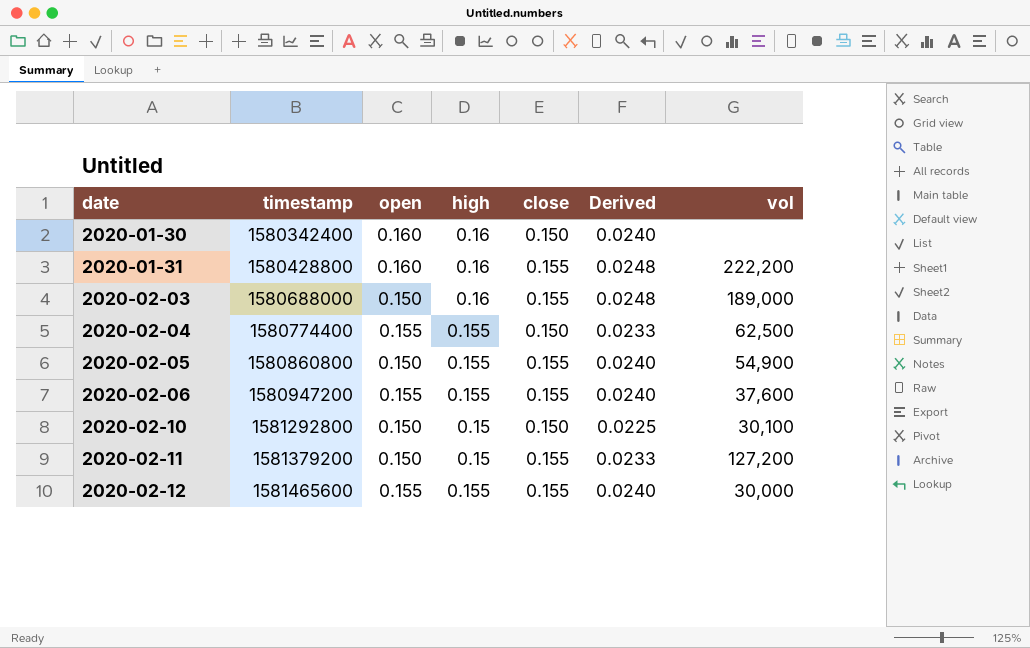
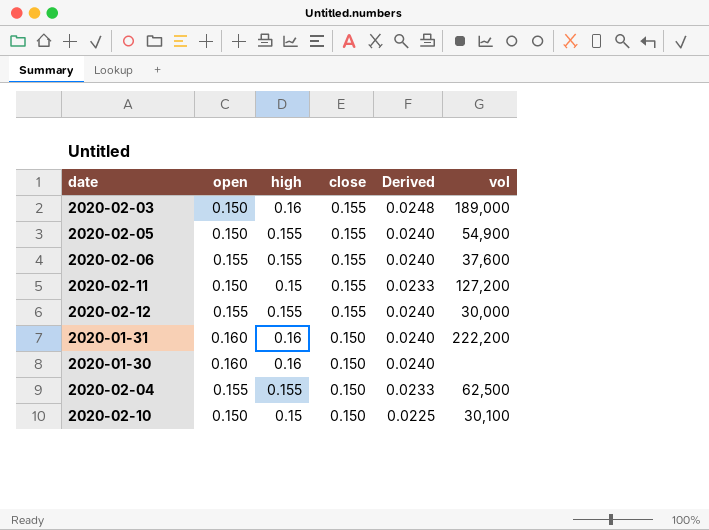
row order: date ascending -> close descending
column timestamp | position: 2 -> none
2020-01-31 | close: 0.155 -> 0.150
2020-01-31 | Derived: 0.0248 -> 0.0240

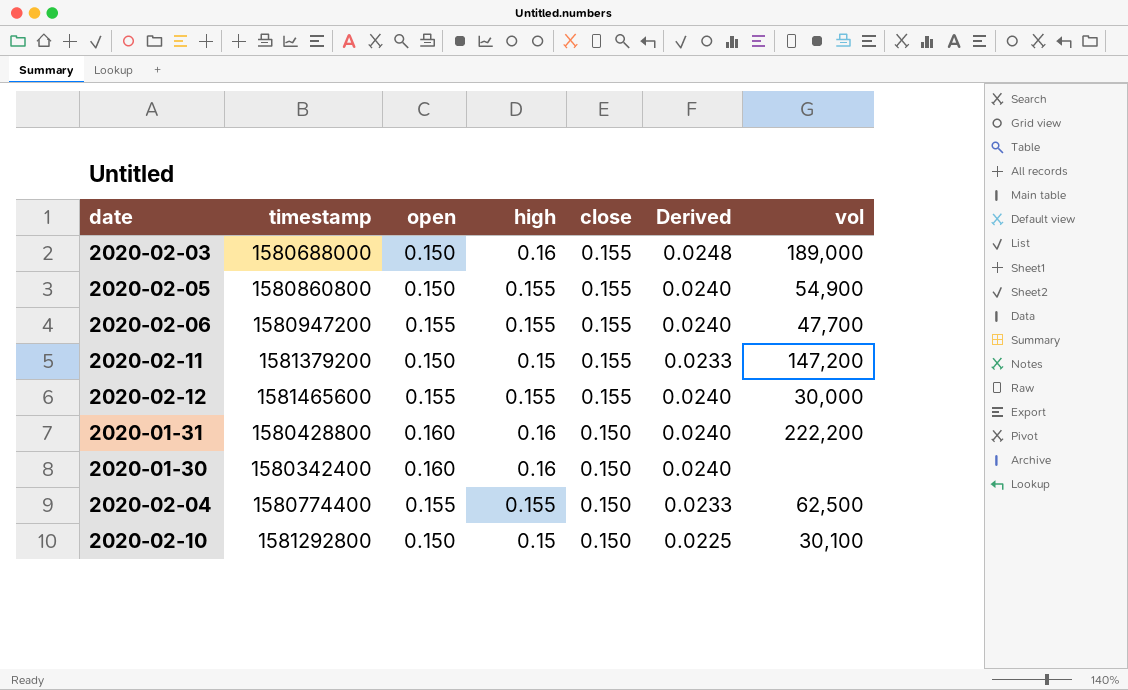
column timestamp | position: none -> 2
2020-02-06 | vol: 37,600 -> 47,700
2020-02-11 | vol: 127,200 -> 147,200

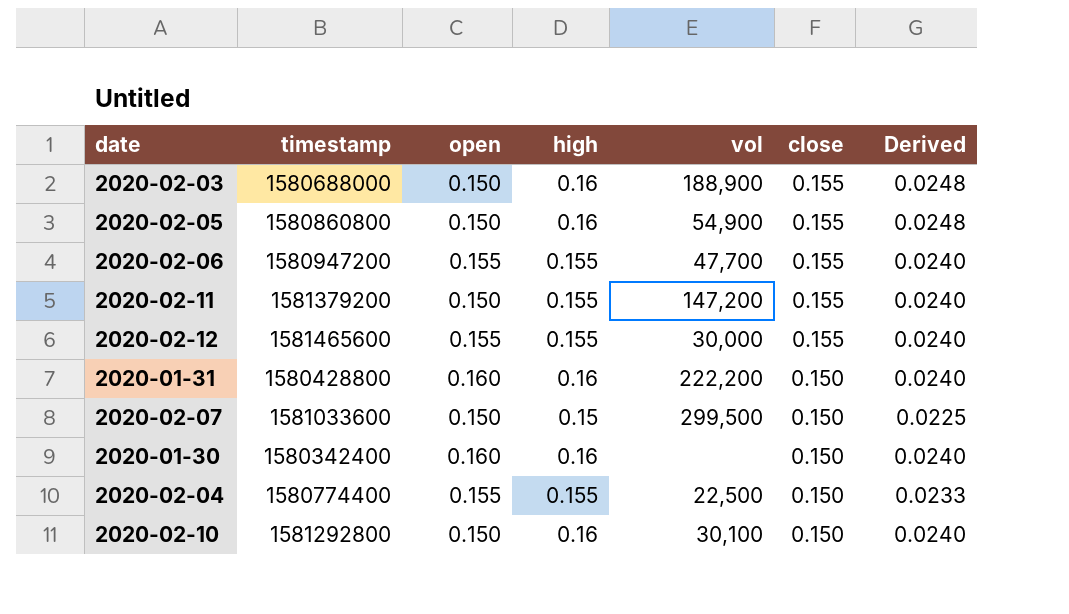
column vol | position: 7 -> 5
2020-02-03 | vol: 189,000 -> 188,900
2020-02-05 | high: 0.155 -> 0.16
2020-02-05 | Derived: 0.0240 -> 0.0248
2020-02-11 | high: 0.15 -> 0.155
2020-02-11 | Derived: 0.0233 -> 0.0240
row 2020-02-07: none -> 1581033600 | 0.150 | 0.15 | 299,500 | 0.150 | 0.0225
2020-02-04 | vol: 62,500 -> 22,500
2020-02-10 | high: 0.15 -> 0.16
2020-02-10 | Derived: 0.0225 -> 0.0240

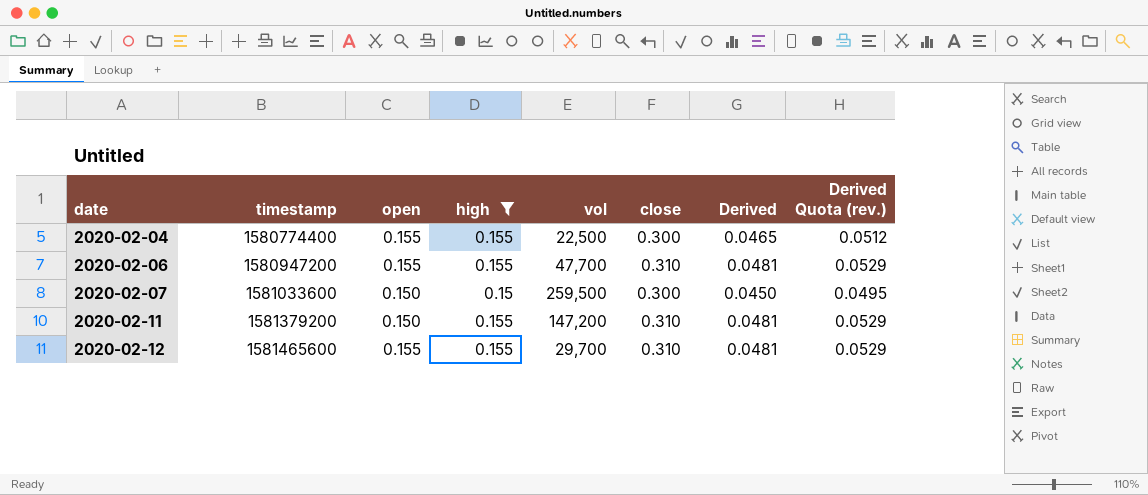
filter: none -> high != 0.16
row order: close descending -> date ascending
column Derived Quota (rev.) | formula: none -> [Derived] * 1.1
2020-02-04 | close: 0.150 -> 0.300
2020-02-04 | Derived: 0.0233 -> 0.0465
2020-02-06 | close: 0.155 -> 0.310
2020-02-06 | Derived: 0.0240 -> 0.0481
2020-02-07 | vol: 299,500 -> 259,500
2020-02-07 | close: 0.150 -> 0.300
2020-02-07 | Derived: 0.0225 -> 0.0450
2020-02-11 | close: 0.155 -> 0.310
2020-02-11 | Derived: 0.0240 -> 0.0481
2020-02-12 | vol: 30,000 -> 29,700
2020-02-12 | close: 0.155 -> 0.310
2020-02-12 | Derived: 0.0240 -> 0.0481

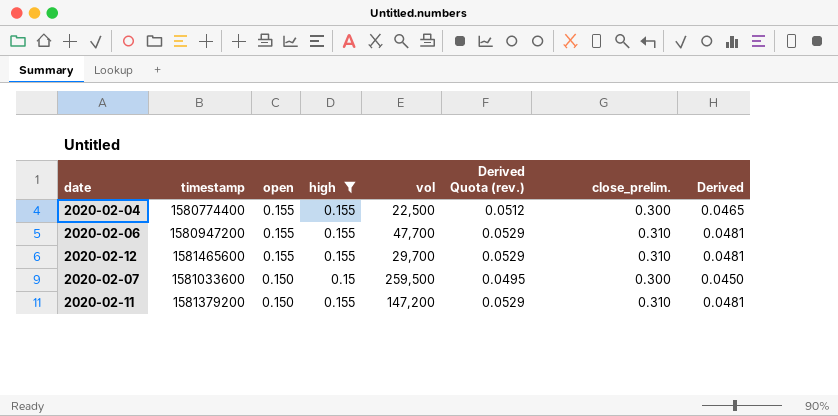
row order: date ascending -> open descending
column Derived Quota (rev.) | position: 8 -> 6
column name: close -> close_prelim.

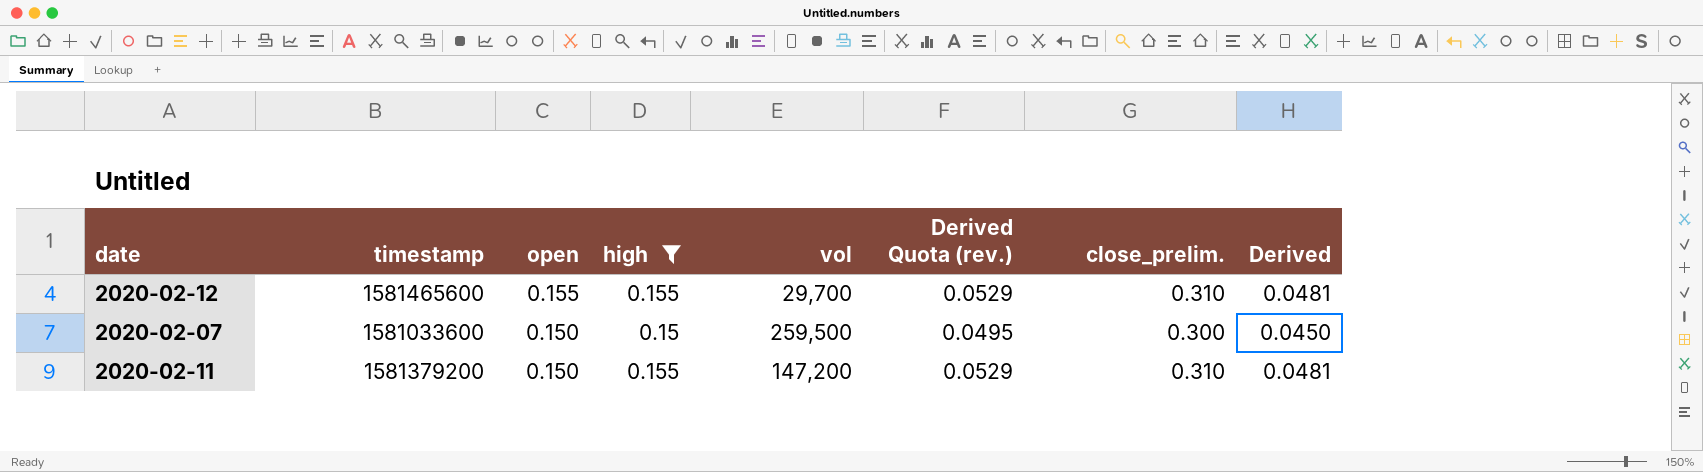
row 2020-02-04: 1580774400 | 0.155 | 0.155 | 22,500 | 0.0512 | 0.300 | 0.0465 -> none
row 2020-02-06: 1580947200 | 0.155 | 0.155 | 47,700 | 0.0529 | 0.310 | 0.0481 -> none

